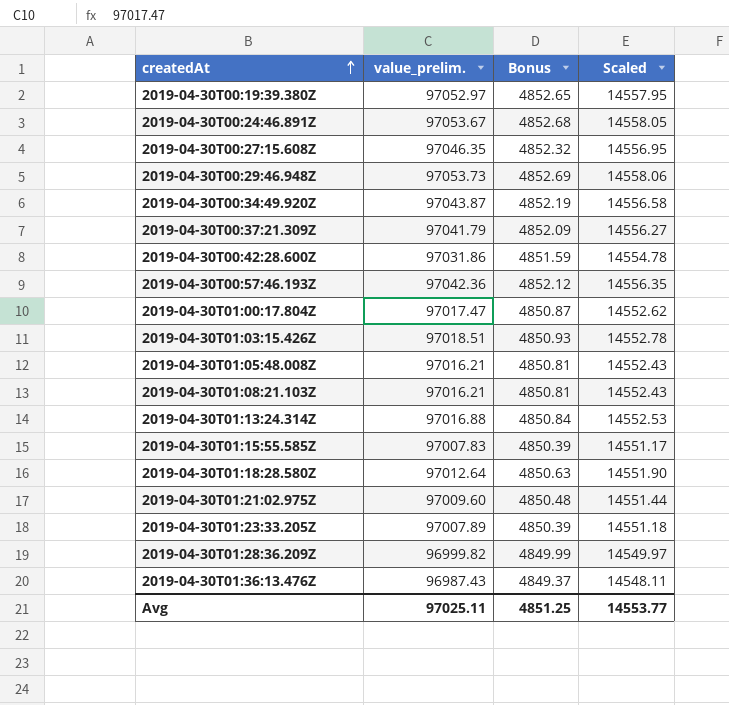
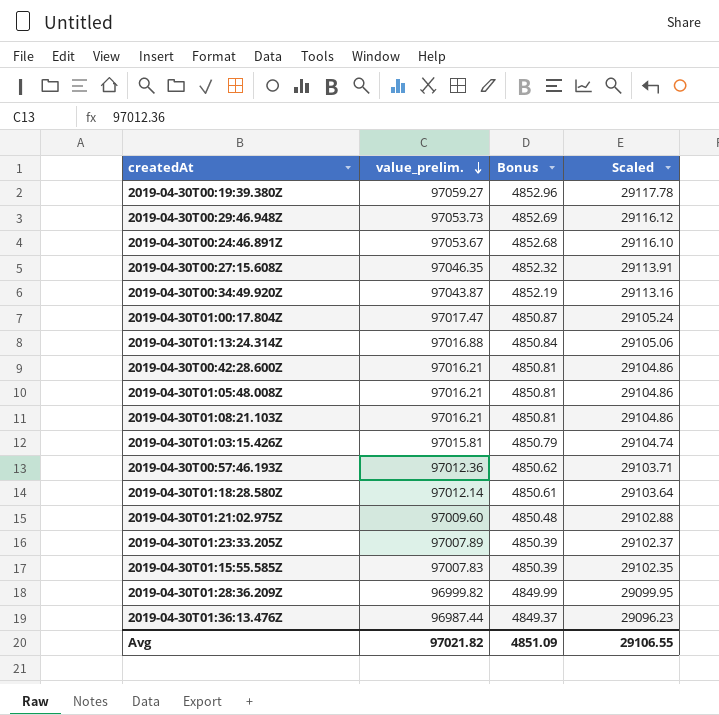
row order: createdAt ascending -> value_prelim. descending
column Scaled | formula: [value_prelim.] * 0.15 -> [value_prelim.] * 0.3
row 2019-04-30T00:37:21.309Z: 97041.79 | 4852.09 | 14556.27 -> none
2019-04-30T00:19:39.380Z | value_prelim.: 97052.97 -> 97059.27
2019-04-30T00:19:39.380Z | Bonus: 4852.65 -> 4852.96
2019-04-30T00:42:28.600Z | value_prelim.: 97031.86 -> 97016.21
2019-04-30T00:42:28.600Z | Bonus: 4851.59 -> 4850.81
2019-04-30T01:03:15.426Z | value_prelim.: 97018.51 -> 97015.81
2019-04-30T01:03:15.426Z | Bonus: 4850.93 -> 4850.79
2019-04-30T00:57:46.193Z | value_prelim.: 97042.36 -> 97012.36
2019-04-30T00:57:46.193Z | Bonus: 4852.12 -> 4850.62
2019-04-30T01:18:28.580Z | value_prelim.: 97012.64 -> 97012.14
2019-04-30T01:18:28.580Z | Bonus: 4850.63 -> 4850.61
2019-04-30T01:36:13.476Z | value_prelim.: 96987.43 -> 96987.44
Avg | value_prelim.: 97025.11 -> 97021.82
Avg | Bonus: 4851.25 -> 4851.09
Avg | Scaled: 14553.77 -> 29106.55

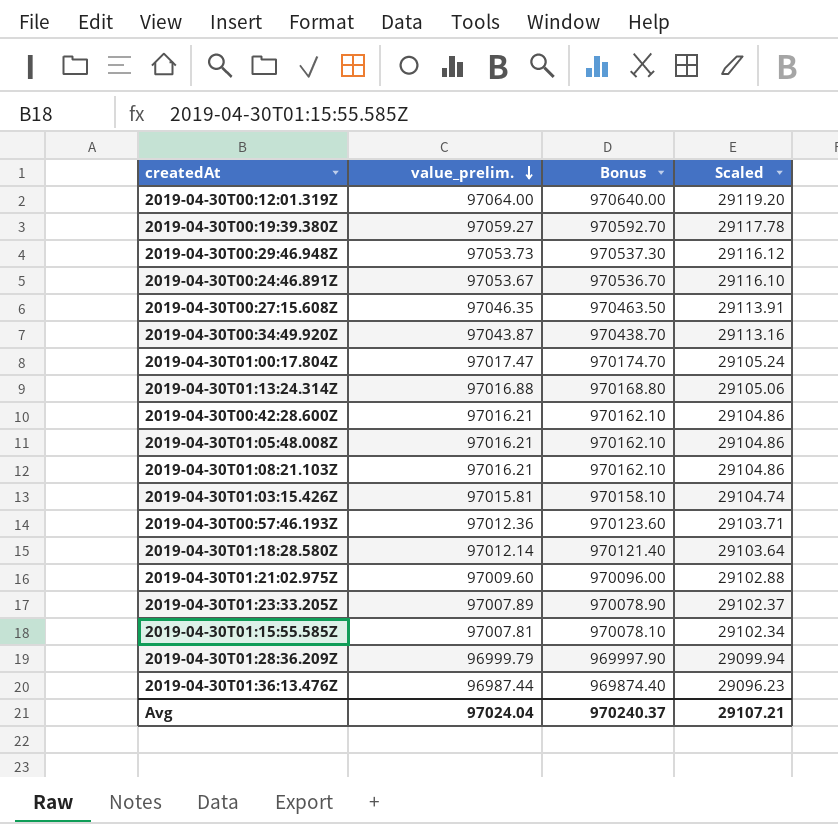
column Bonus | formula: [value_prelim.] * 0.05 -> [value_prelim.] * 10
row 2019-04-30T00:12:01.319Z: none -> 97064.00 | 970640.00 | 29119.20
2019-04-30T01:15:55.585Z | value_prelim.: 97007.83 -> 97007.81
2019-04-30T01:15:55.585Z | Scaled: 29102.35 -> 29102.34
2019-04-30T01:28:36.209Z | value_prelim.: 96999.82 -> 96999.79
2019-04-30T01:28:36.209Z | Scaled: 29099.95 -> 29099.94
Avg | value_prelim.: 97021.82 -> 97024.04
Avg | Bonus: 4851.09 -> 970240.37
Avg | Scaled: 29106.55 -> 29107.21

